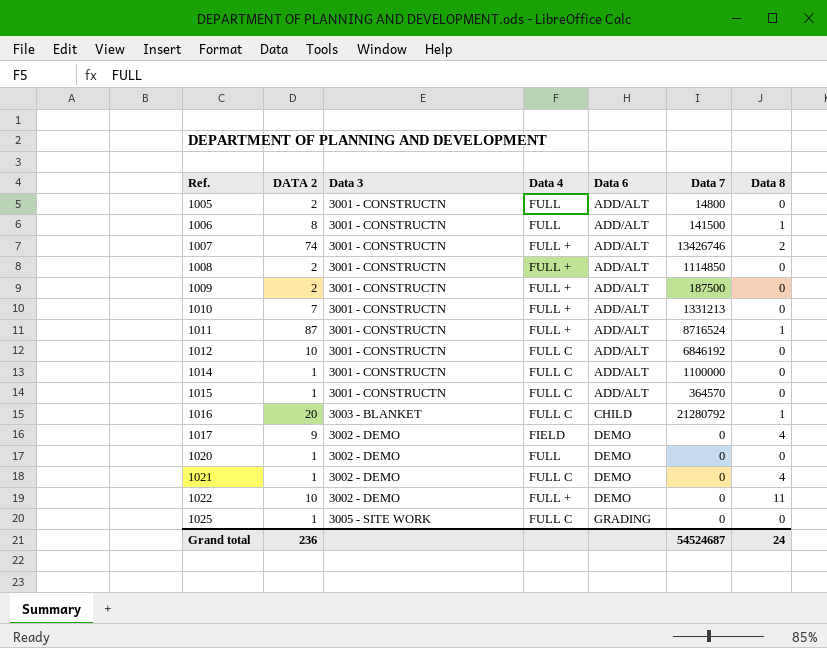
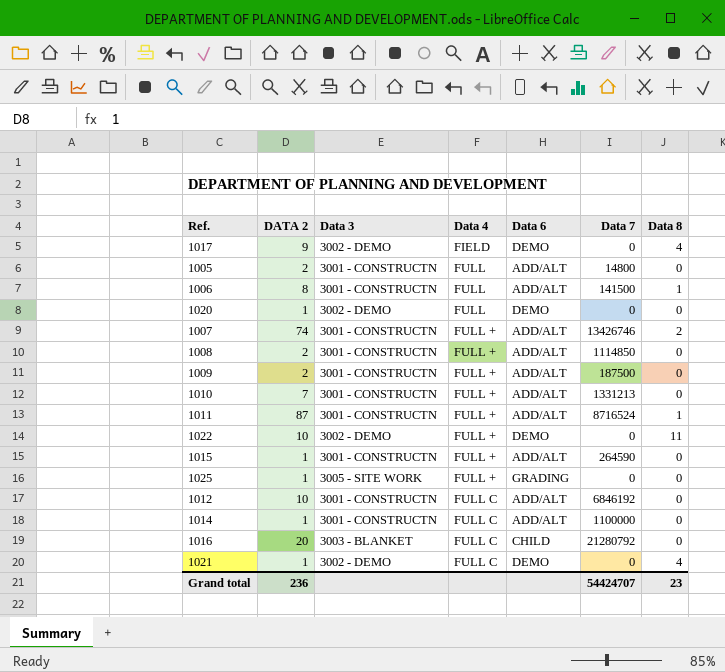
row order: Ref. ascending -> Data 4 ascending
1015 | Data 4: FULL C -> FULL +
1015 | Data 7: 364570 -> 264590
1025 | Data 4: FULL C -> FULL +
1016 | Data 8: 1 -> 0
Grand total | Data 7: 54524687 -> 54424707
Grand total | Data 8: 24 -> 23

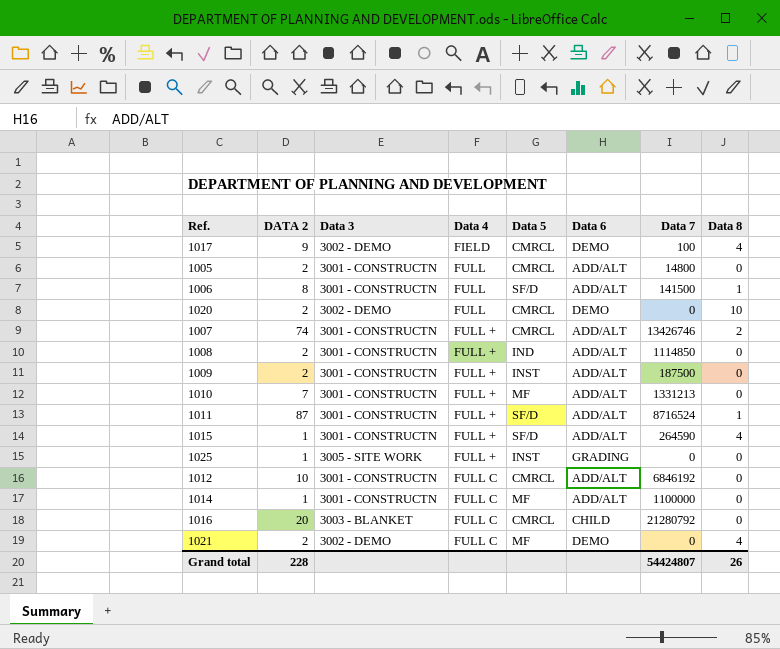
column Data 5 | position: none -> 5
row 1022: 10 | 3002 - DEMO | FULL + | DEMO | 0 | 11 -> none
1017 | Data 7: 0 -> 100
1020 | DATA 2: 1 -> 2
1020 | Data 8: 0 -> 10
1015 | Data 8: 0 -> 4
1021 | DATA 2: 1 -> 2
Grand total | DATA 2: 236 -> 228
Grand total | Data 7: 54424707 -> 54424807
Grand total | Data 8: 23 -> 26

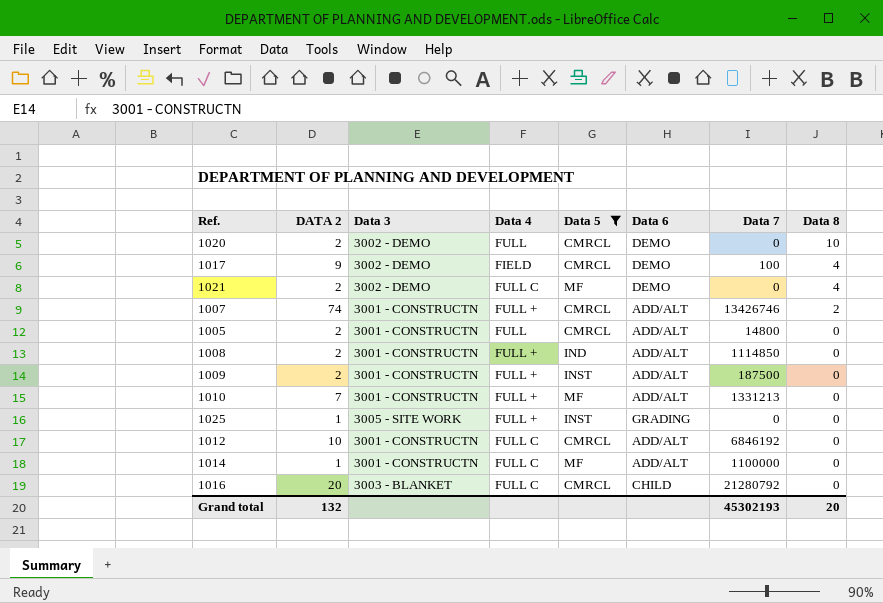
filter: none -> Data 5 != SF/D
row order: Data 4 ascending -> Data 8 descending
Grand total | DATA 2: 228 -> 132
Grand total | Data 7: 54424807 -> 45302193
Grand total | Data 8: 26 -> 20

